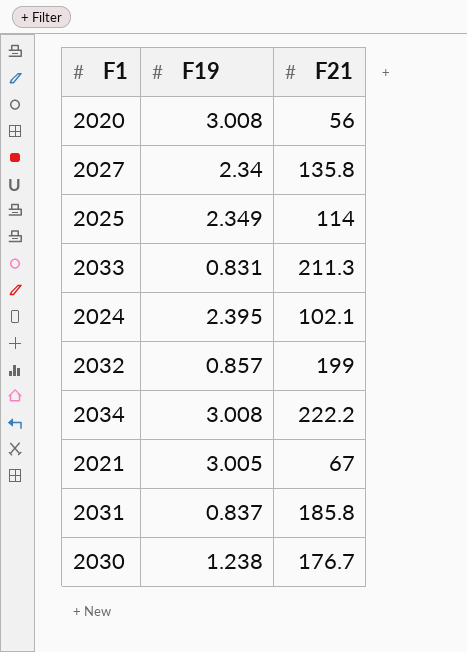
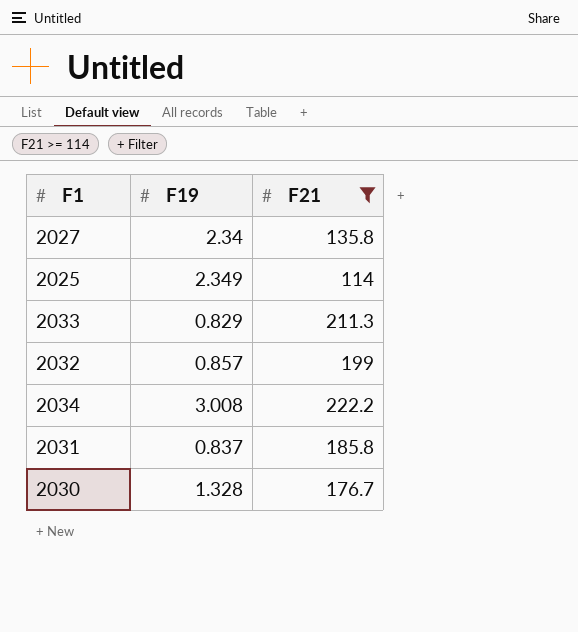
filter: none -> F21 >= 114
2033 | F19: 0.831 -> 0.829
2030 | F19: 1.238 -> 1.328

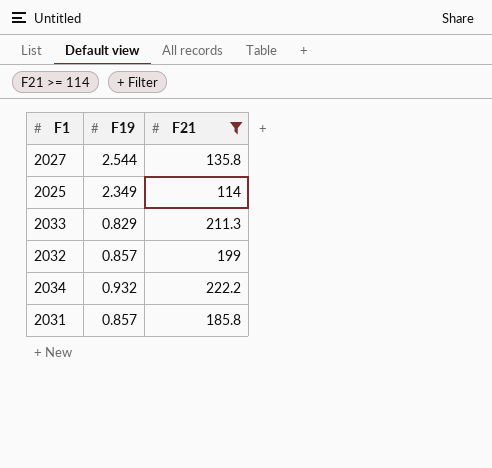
row 2030: 1.328 | 176.7 -> none
2027 | F19: 2.34 -> 2.544
2034 | F19: 3.008 -> 0.932
2031 | F19: 0.837 -> 0.857

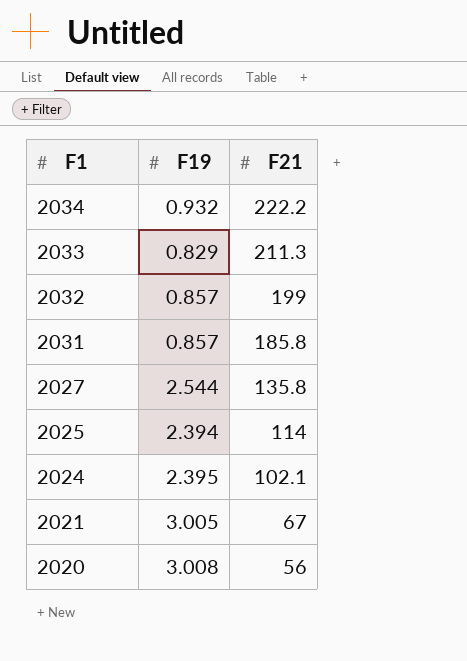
filter: F21 >= 114 -> none
row order: none -> F1 descending
2025 | F19: 2.349 -> 2.394

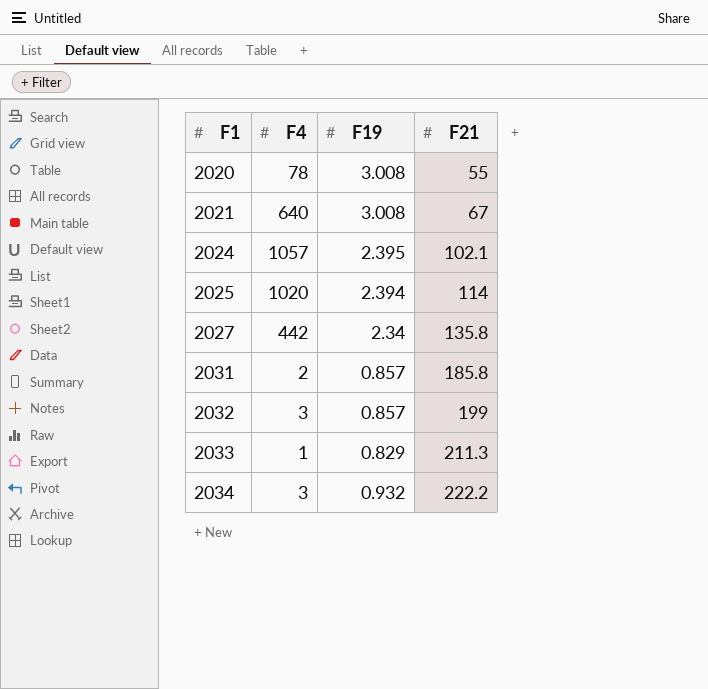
row order: F1 descending -> F1 ascending
column F4 | position: none -> 2
2020 | F21: 56 -> 55
2021 | F19: 3.005 -> 3.008
2027 | F19: 2.544 -> 2.34

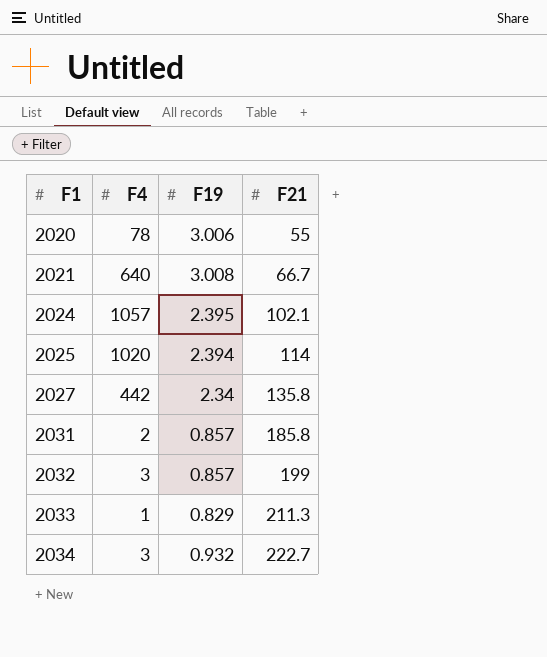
2020 | F19: 3.008 -> 3.006
2021 | F21: 67 -> 66.7
2034 | F21: 222.2 -> 222.7

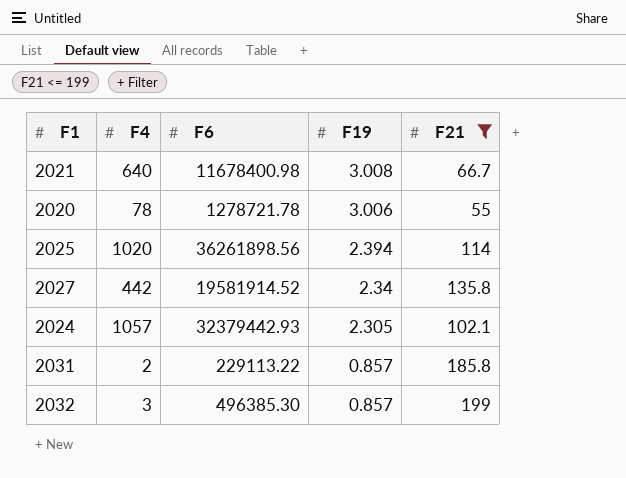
filter: none -> F21 <= 199
row order: F1 ascending -> F19 descending
column F6 | position: none -> 3
2024 | F19: 2.395 -> 2.305

